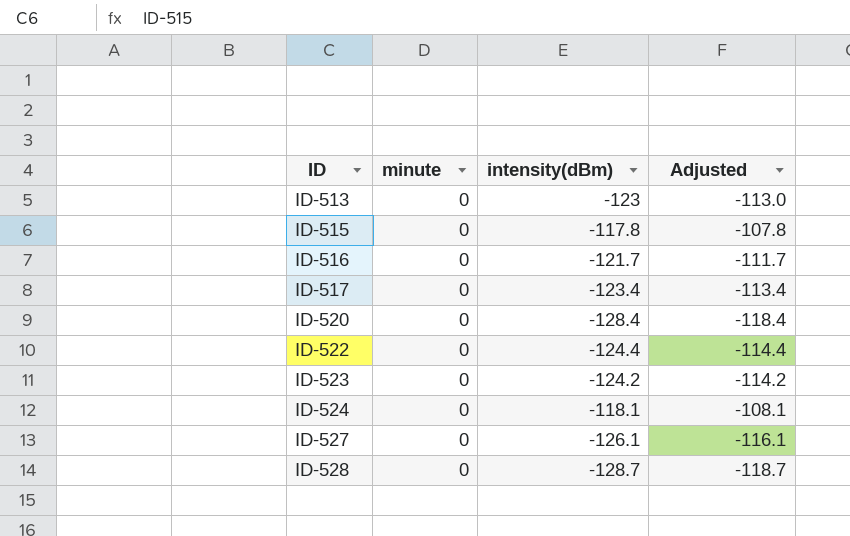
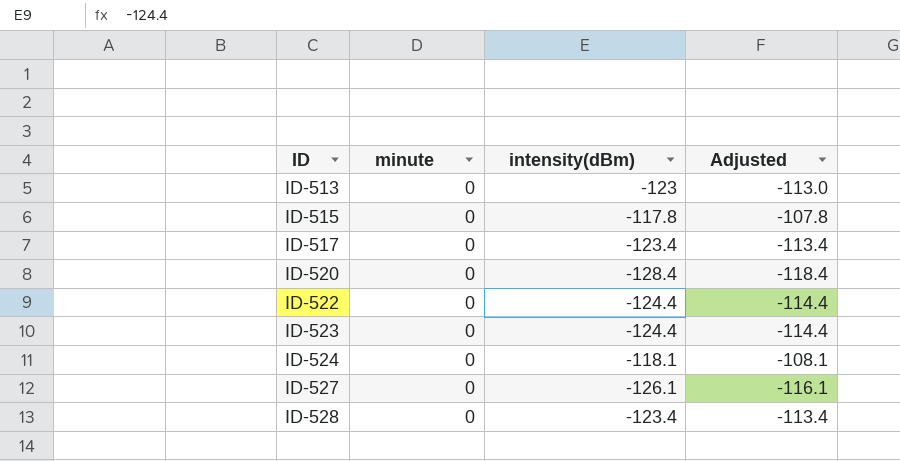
row ID-516: 0 | -121.7 | -111.7 -> none
ID-523 | intensity(dBm): -124.2 -> -124.4
ID-523 | Adjusted: -114.2 -> -114.4
ID-528 | intensity(dBm): -128.7 -> -123.4
ID-528 | Adjusted: -118.7 -> -113.4

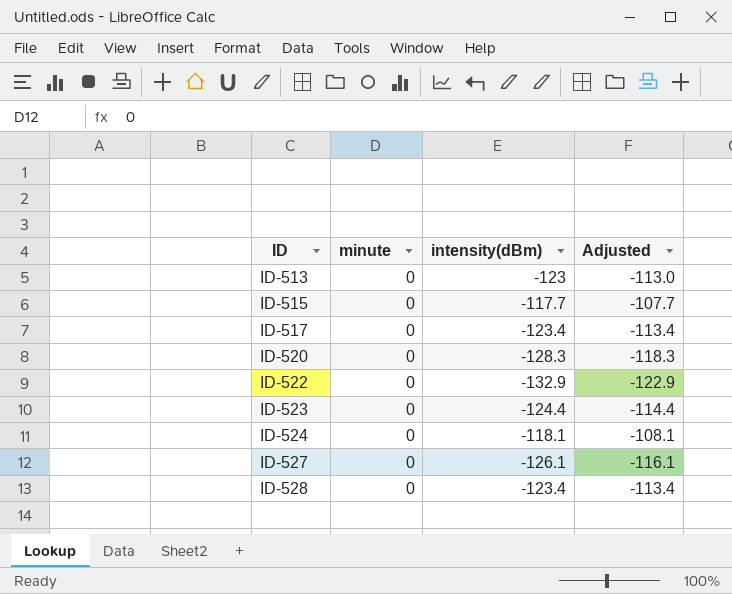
ID-515 | intensity(dBm): -117.8 -> -117.7
ID-515 | Adjusted: -107.8 -> -107.7
ID-520 | intensity(dBm): -128.4 -> -128.3
ID-520 | Adjusted: -118.4 -> -118.3
ID-522 | intensity(dBm): -124.4 -> -132.9
ID-522 | Adjusted: -114.4 -> -122.9

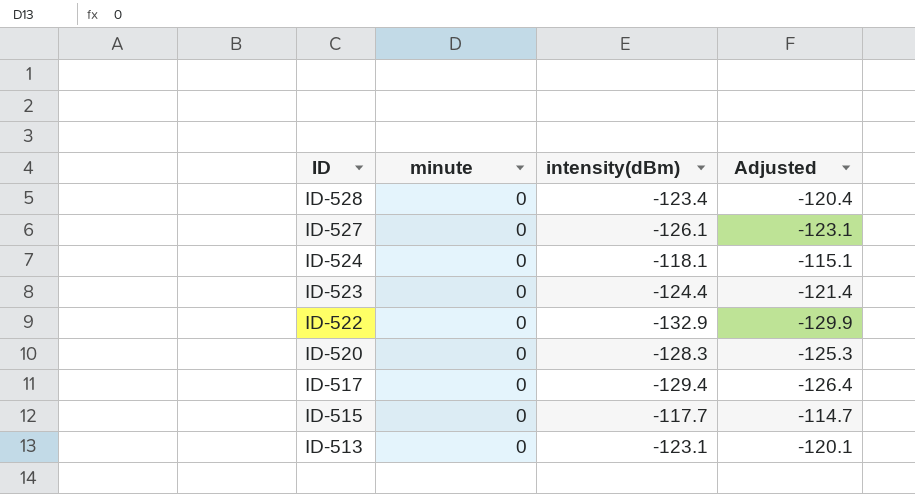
row order: ID ascending -> ID descending
column Adjusted | formula: [intensity(dBm)] + 10 -> [intensity(dBm)] + 3
ID-517 | intensity(dBm): -123.4 -> -129.4
ID-513 | intensity(dBm): -123 -> -123.1

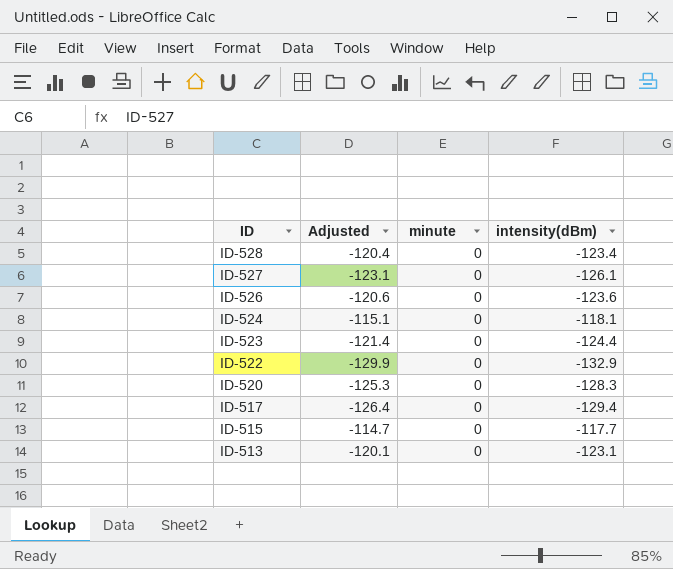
column Adjusted | position: 4 -> 2
row ID-526: none -> -120.6 | 0 | -123.6

